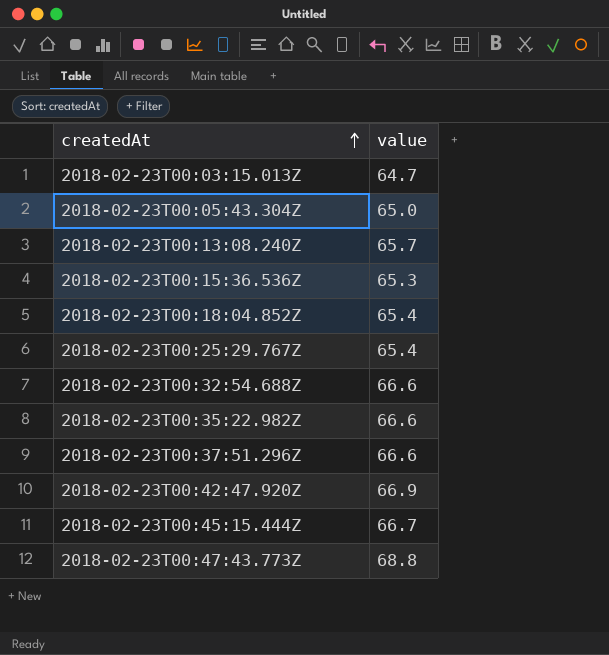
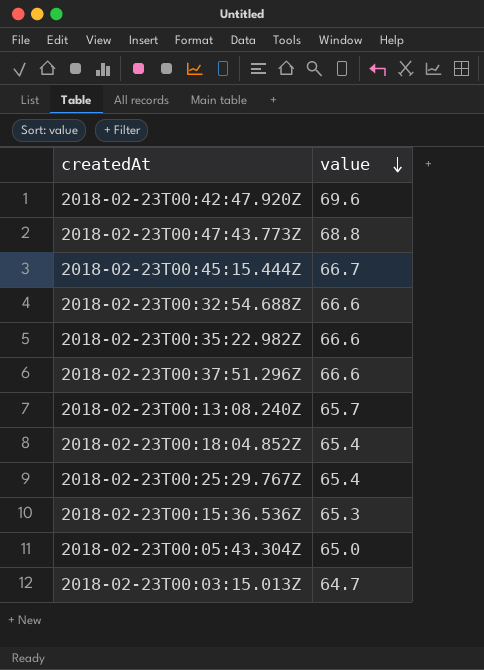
row order: createdAt ascending -> value descending
2018-02-23T00:42:47.920Z | value: 66.9 -> 69.6

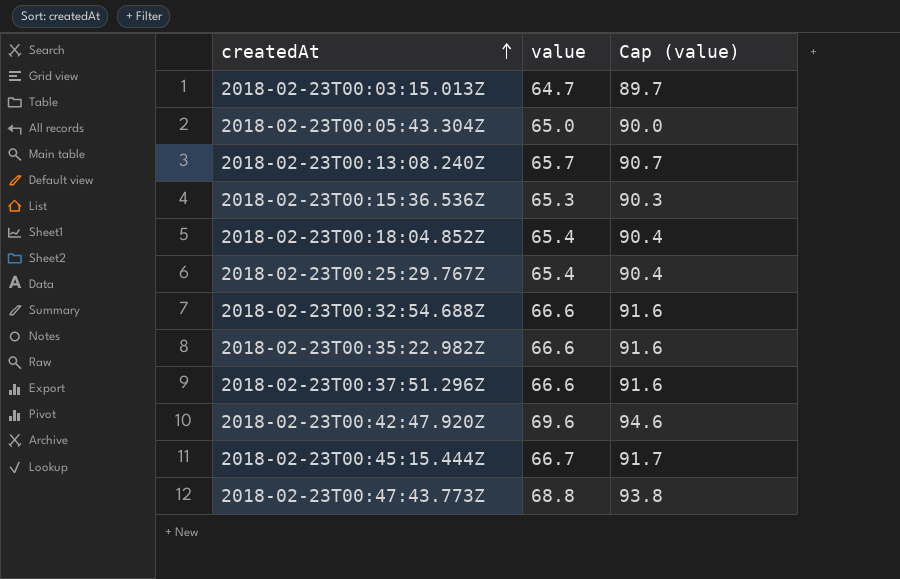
row order: value descending -> createdAt ascending
column Cap (value) | formula: none -> [value] + 25

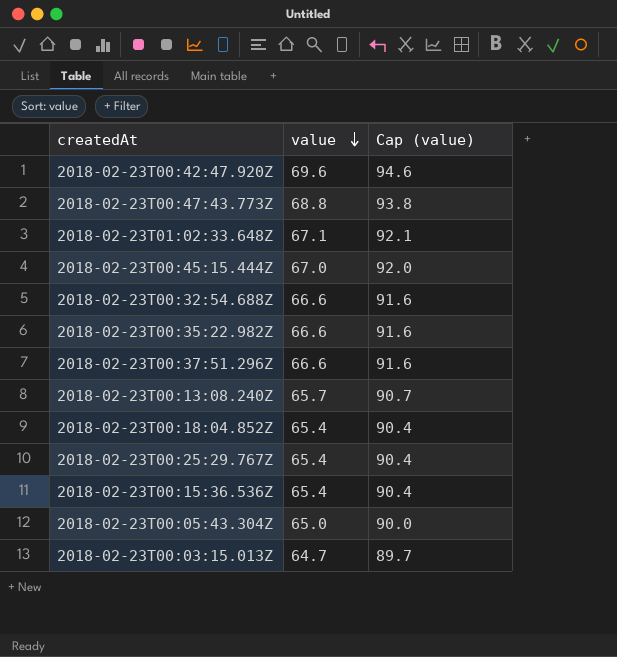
row order: createdAt ascending -> value descending
row 2018-02-23T01:02:33.648Z: none -> 67.1 | 92.1
2018-02-23T00:45:15.444Z | value: 66.7 -> 67.0
2018-02-23T00:45:15.444Z | Cap (value): 91.7 -> 92.0
2018-02-23T00:15:36.536Z | value: 65.3 -> 65.4
2018-02-23T00:15:36.536Z | Cap (value): 90.3 -> 90.4

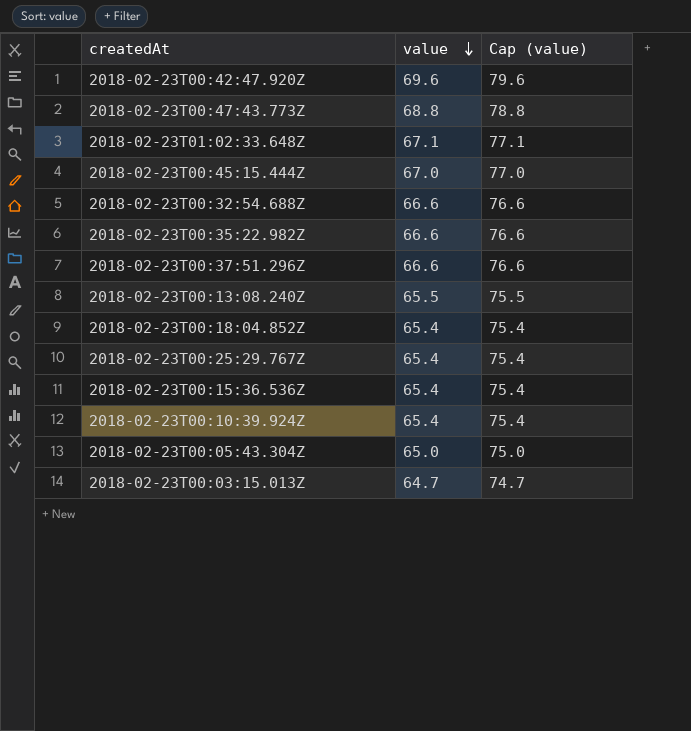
column Cap (value) | formula: [value] + 25 -> [value] + 10
2018-02-23T00:13:08.240Z | value: 65.7 -> 65.5
row 2018-02-23T00:10:39.924Z: none -> 65.4 | 75.4

